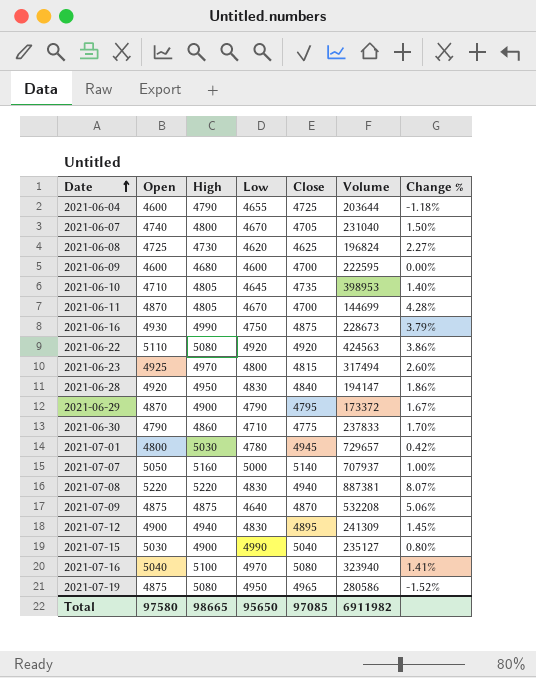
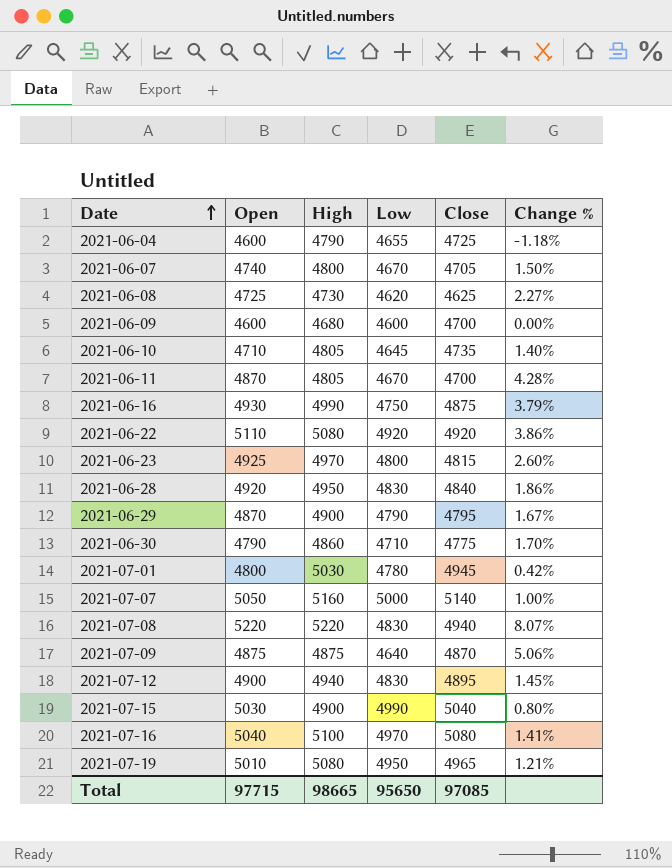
column Volume | position: 6 -> none
2021-07-19 | Open: 4875 -> 5010
2021-07-19 | Change %: -1.52% -> 1.21%
Total | Open: 97580 -> 97715

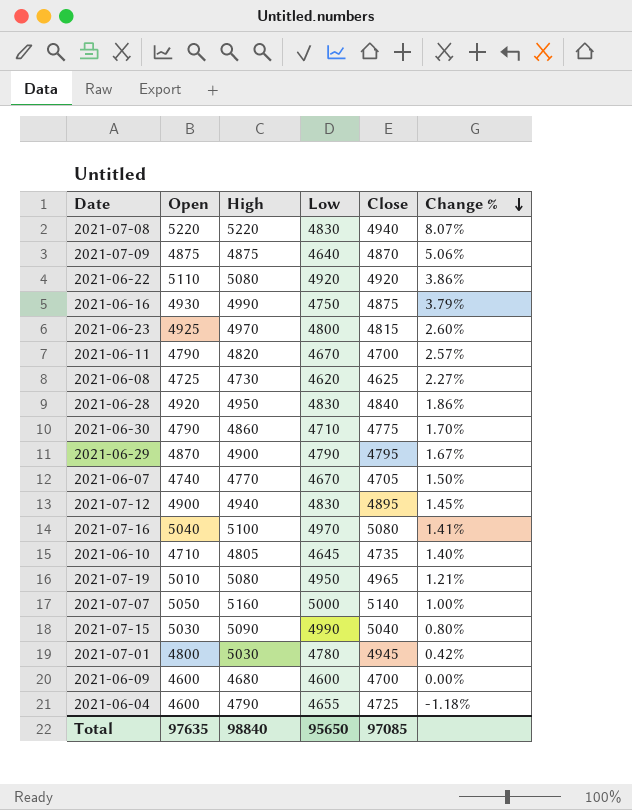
row order: Date ascending -> Change % descending
2021-06-11 | Open: 4870 -> 4790
2021-06-11 | High: 4805 -> 4820
2021-06-11 | Change %: 4.28% -> 2.57%
2021-06-07 | High: 4800 -> 4770
2021-07-15 | High: 4900 -> 5090
Total | Open: 97715 -> 97635
Total | High: 98665 -> 98840

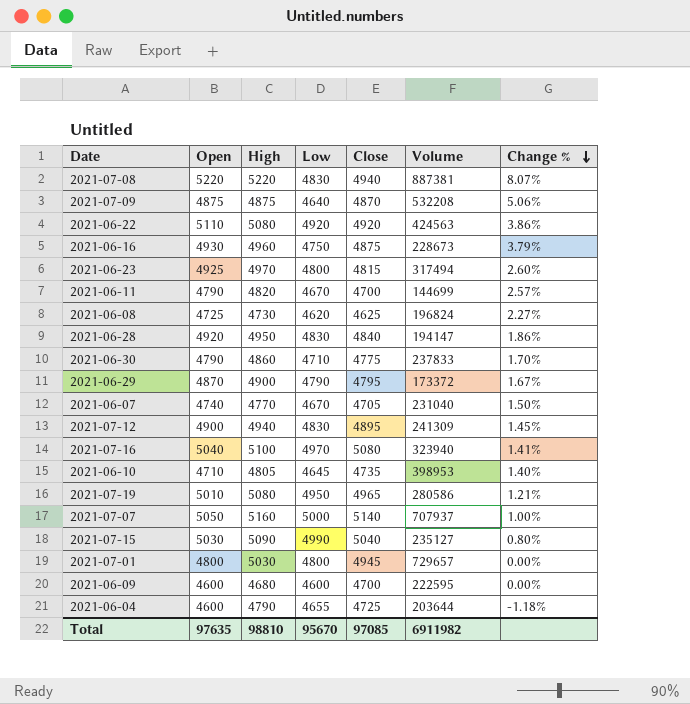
column Volume | position: none -> 6
2021-06-16 | High: 4990 -> 4960
2021-07-01 | Low: 4780 -> 4800
2021-07-01 | Change %: 0.42% -> 0.00%
Total | High: 98840 -> 98810
Total | Low: 95650 -> 95670

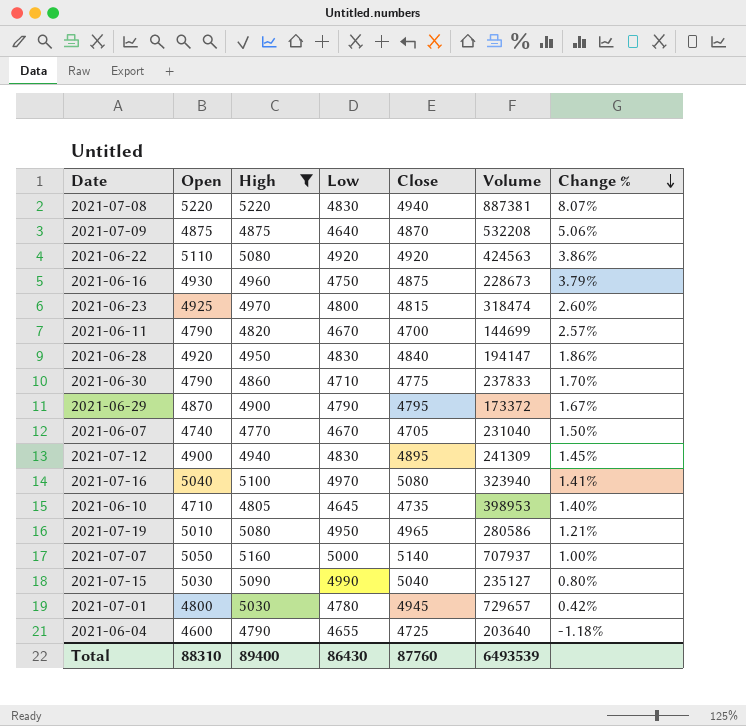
filter: none -> High >= 4770
2021-06-23 | Volume: 317494 -> 318474
2021-07-01 | Low: 4800 -> 4780
2021-07-01 | Change %: 0.00% -> 0.42%
2021-06-04 | Volume: 203644 -> 203640
Total | Open: 97635 -> 88310
Total | High: 98810 -> 89400
Total | Low: 95670 -> 86430
Total | Close: 97085 -> 87760
Total | Volume: 6911982 -> 6493539

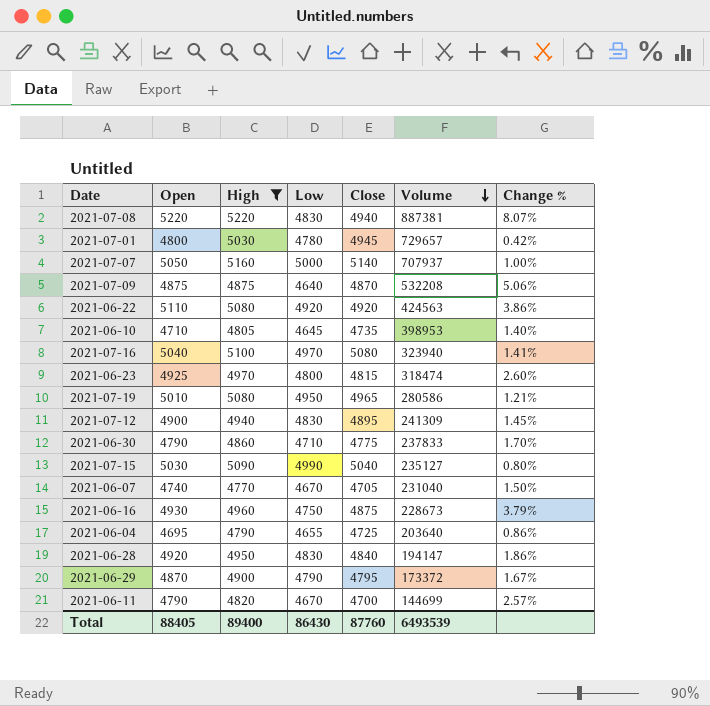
row order: Change % descending -> Volume descending
2021-06-04 | Open: 4600 -> 4695
2021-06-04 | Change %: -1.18% -> 0.86%
Total | Open: 88310 -> 88405

